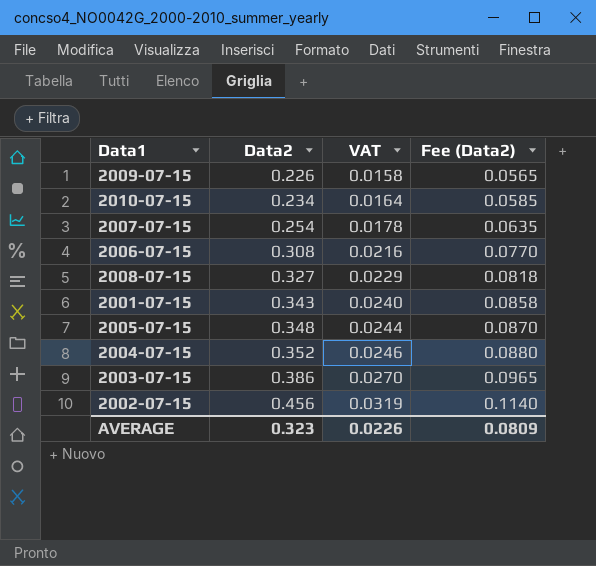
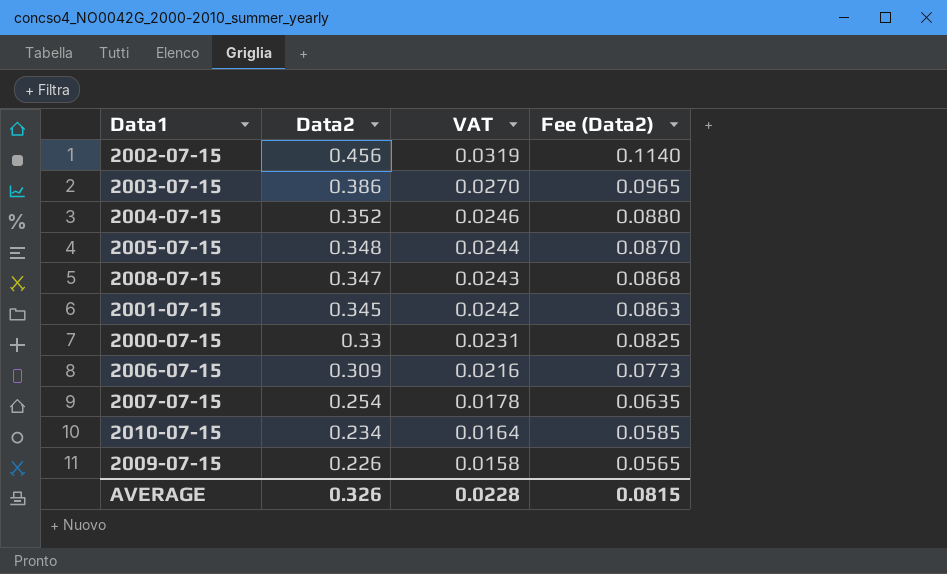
row order: Data2 ascending -> Data2 descending
2008-07-15 | Data2: 0.327 -> 0.347
2008-07-15 | VAT: 0.0229 -> 0.0243
2008-07-15 | Fee (Data2): 0.0818 -> 0.0868
2001-07-15 | Data2: 0.343 -> 0.345
2001-07-15 | VAT: 0.0240 -> 0.0242
2001-07-15 | Fee (Data2): 0.0858 -> 0.0863
row 2000-07-15: none -> 0.33 | 0.0231 | 0.0825
2006-07-15 | Data2: 0.308 -> 0.309
2006-07-15 | Fee (Data2): 0.0770 -> 0.0773
AVERAGE | Data2: 0.323 -> 0.326
AVERAGE | VAT: 0.0226 -> 0.0228
AVERAGE | Fee (Data2): 0.0809 -> 0.0815

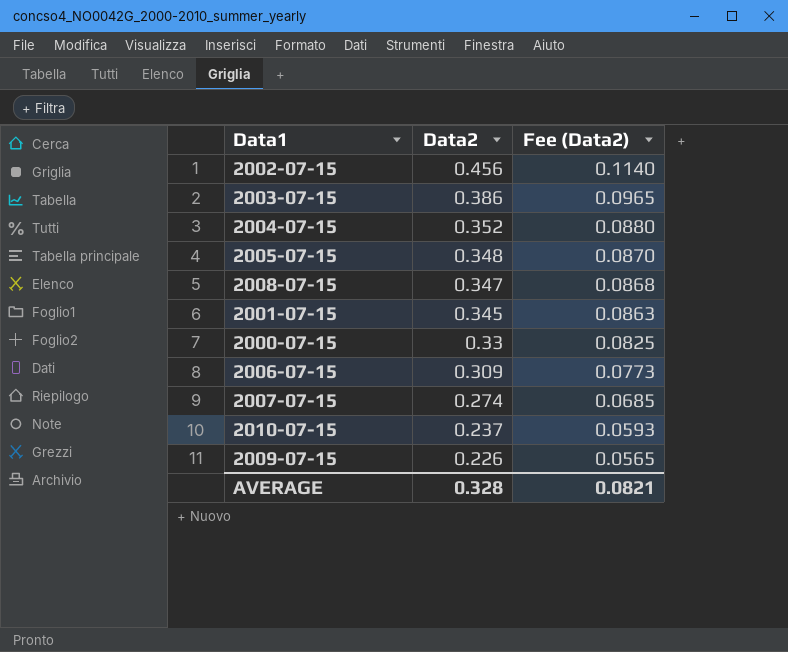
column VAT | formula: [Data2] * 0.07 -> none
2007-07-15 | Data2: 0.254 -> 0.274
2007-07-15 | Fee (Data2): 0.0635 -> 0.0685
2010-07-15 | Data2: 0.234 -> 0.237
2010-07-15 | Fee (Data2): 0.0585 -> 0.0593
AVERAGE | Data2: 0.326 -> 0.328
AVERAGE | Fee (Data2): 0.0815 -> 0.0821

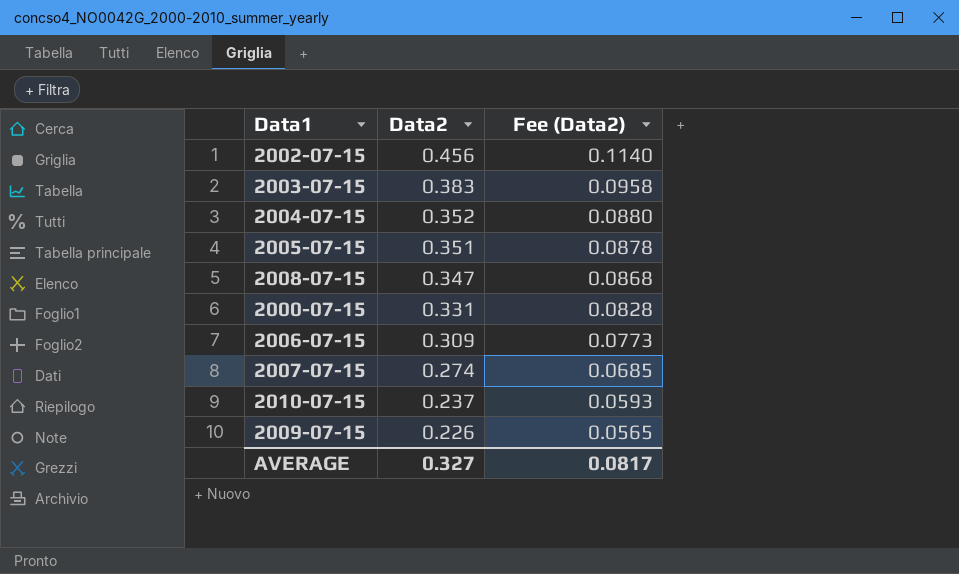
row 2001-07-15: 0.345 | 0.0863 -> none
2003-07-15 | Data2: 0.386 -> 0.383
2003-07-15 | Fee (Data2): 0.0965 -> 0.0958
2005-07-15 | Data2: 0.348 -> 0.351
2005-07-15 | Fee (Data2): 0.0870 -> 0.0878
2000-07-15 | Data2: 0.33 -> 0.331
2000-07-15 | Fee (Data2): 0.0825 -> 0.0828
AVERAGE | Data2: 0.328 -> 0.327
AVERAGE | Fee (Data2): 0.0821 -> 0.0817

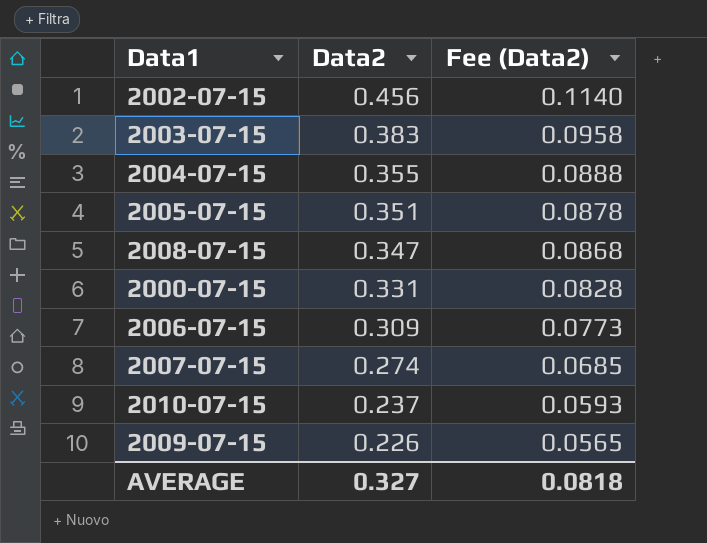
2004-07-15 | Data2: 0.352 -> 0.355
2004-07-15 | Fee (Data2): 0.0880 -> 0.0888
AVERAGE | Fee (Data2): 0.0817 -> 0.0818

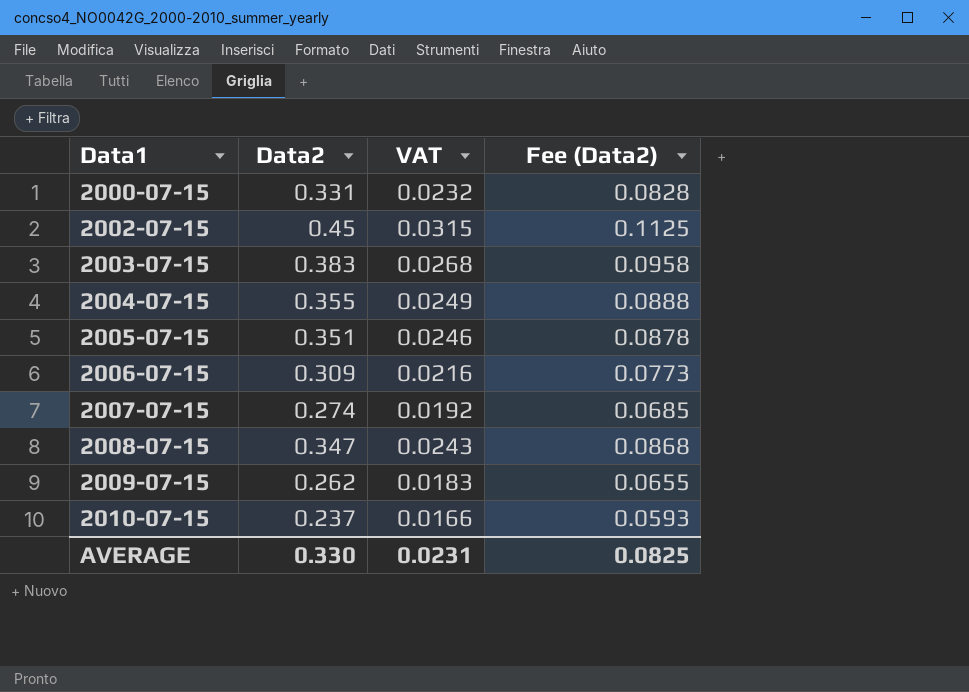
row order: Data2 descending -> Data1 ascending
column VAT | formula: none -> [Data2] * 0.07
2002-07-15 | Data2: 0.456 -> 0.45
2002-07-15 | Fee (Data2): 0.1140 -> 0.1125
2009-07-15 | Data2: 0.226 -> 0.262
2009-07-15 | Fee (Data2): 0.0565 -> 0.0655
AVERAGE | Data2: 0.327 -> 0.330
AVERAGE | Fee (Data2): 0.0818 -> 0.0825

